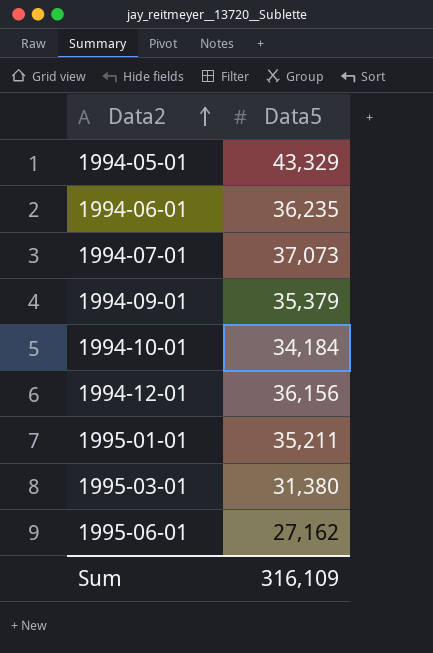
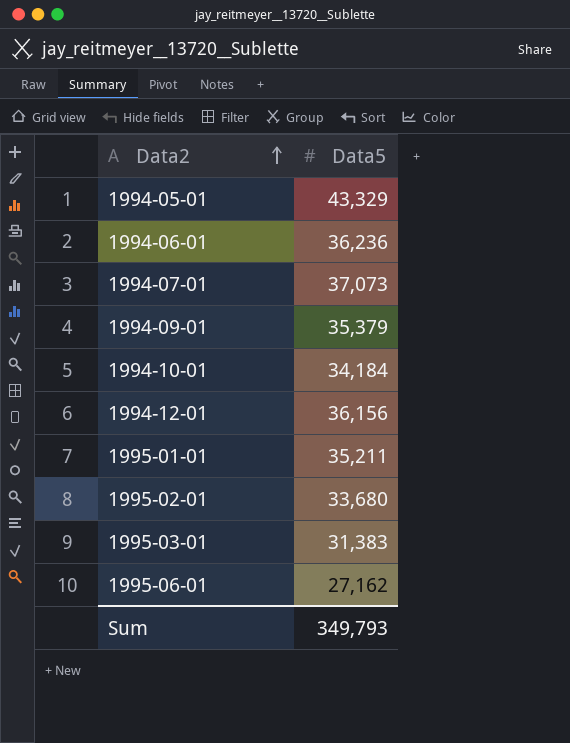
1994-06-01 | Data5: 36,235 -> 36,236
row 1995-02-01: none -> 33,680
1995-03-01 | Data5: 31,380 -> 31,383
Sum | Data5: 316,109 -> 349,793

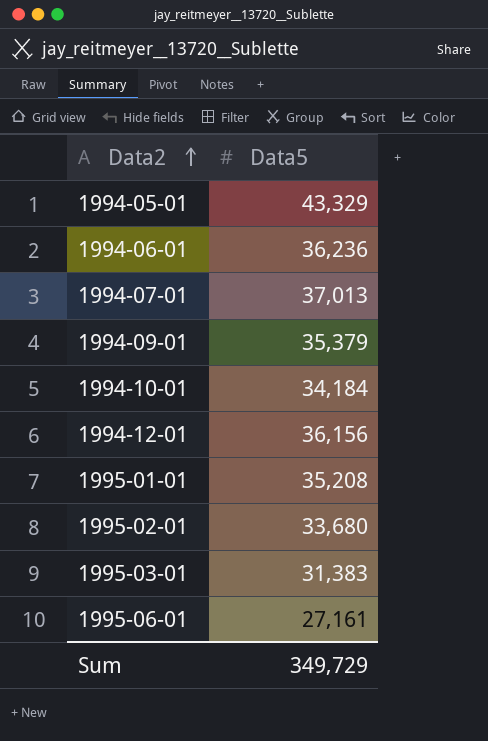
1994-07-01 | Data5: 37,073 -> 37,013
1995-01-01 | Data5: 35,211 -> 35,208
1995-06-01 | Data5: 27,162 -> 27,161
Sum | Data5: 349,793 -> 349,729

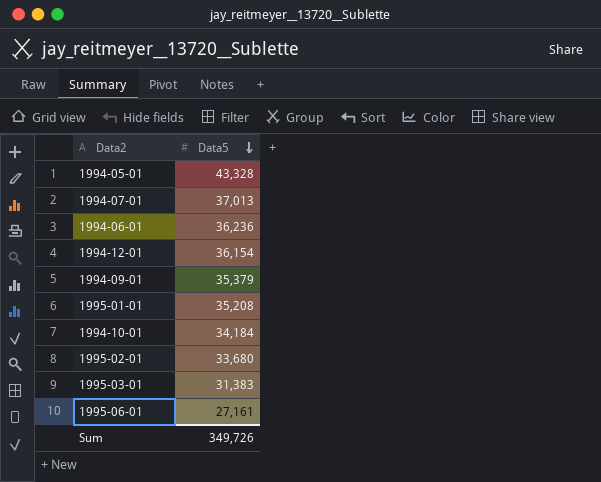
row order: Data2 ascending -> Data5 descending
1994-05-01 | Data5: 43,329 -> 43,328
1994-12-01 | Data5: 36,156 -> 36,154
Sum | Data5: 349,729 -> 349,726

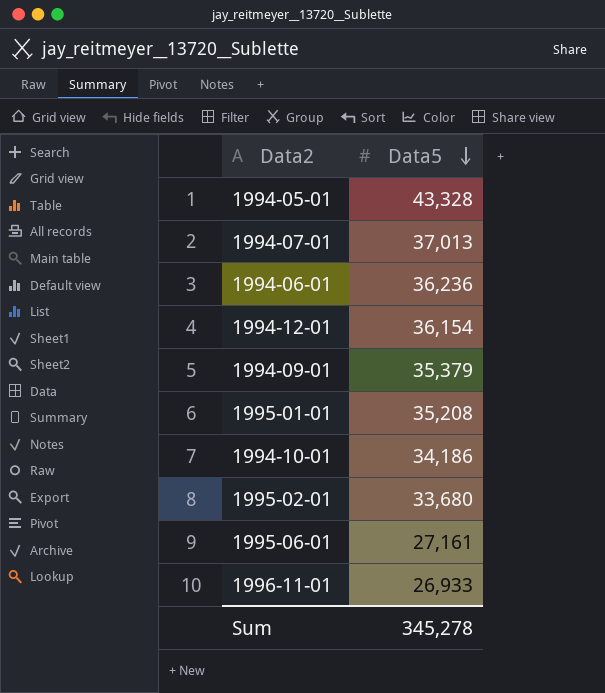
row 1995-03-01: 31,383 -> none
1994-10-01 | Data5: 34,184 -> 34,186
row 1996-11-01: none -> 26,933
Sum | Data5: 349,726 -> 345,278

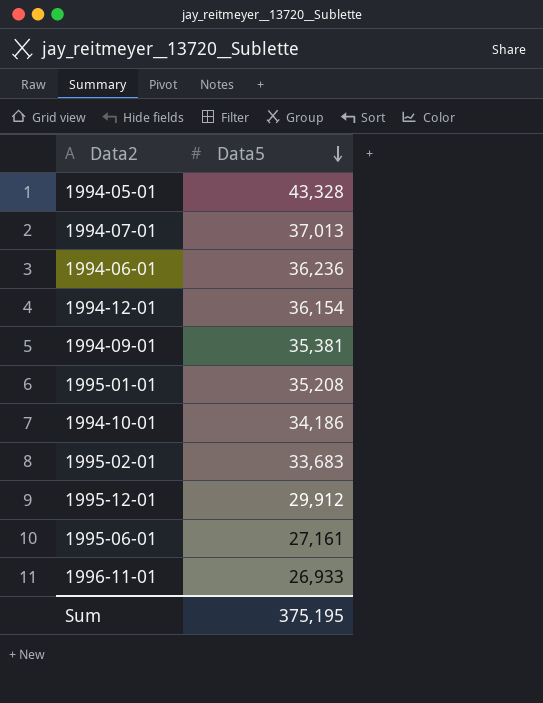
1994-09-01 | Data5: 35,379 -> 35,381
1995-02-01 | Data5: 33,680 -> 33,683
row 1995-12-01: none -> 29,912
Sum | Data5: 345,278 -> 375,195

